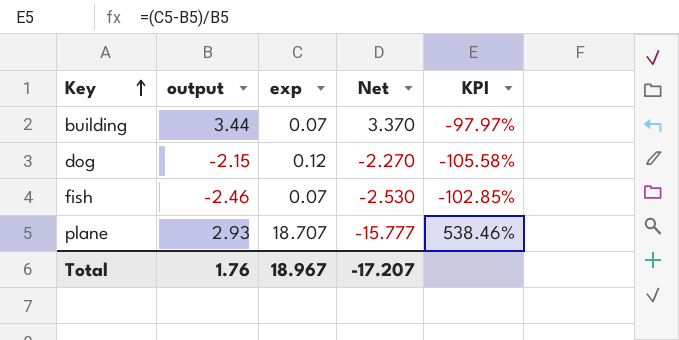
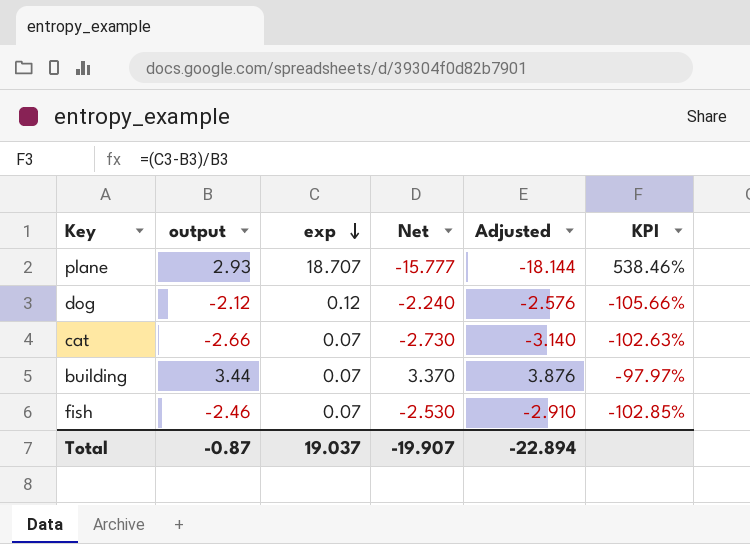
row order: Key ascending -> exp descending
column Adjusted | formula: none -> [Net] * 1.15
dog | output: -2.15 -> -2.12
dog | Net: -2.270 -> -2.240
dog | KPI: -105.58% -> -105.66%
row cat: none -> -2.66 | 0.07 | -2.730 | -3.140 | -102.63%
Total | output: 1.76 -> -0.87
Total | exp: 18.967 -> 19.037
Total | Net: -17.207 -> -19.907

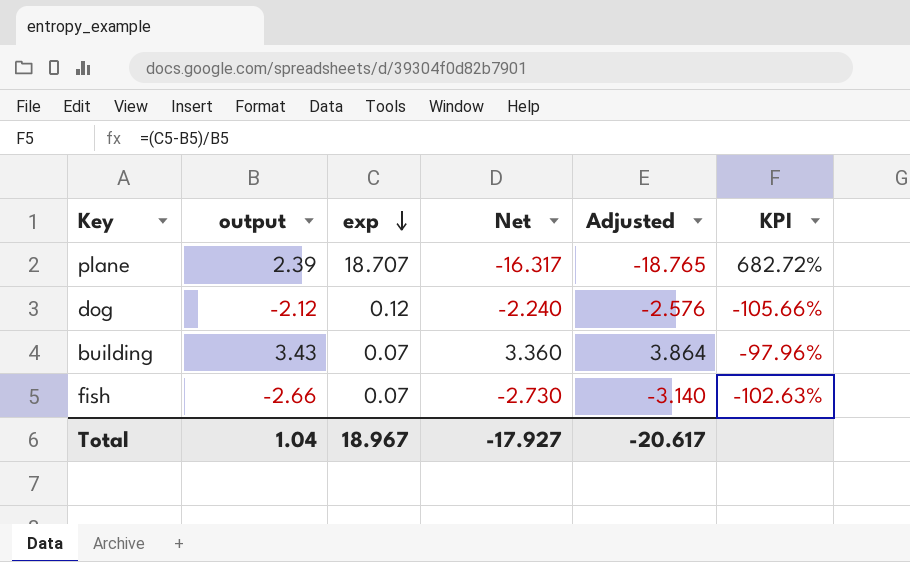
row cat: -2.66 | 0.07 | -2.730 | -3.140 | -102.63% -> none
plane | output: 2.93 -> 2.39
plane | Net: -15.777 -> -16.317
plane | Adjusted: -18.144 -> -18.765
plane | KPI: 538.46% -> 682.72%
building | output: 3.44 -> 3.43
building | Net: 3.370 -> 3.360
building | Adjusted: 3.876 -> 3.864
building | KPI: -97.97% -> -97.96%
fish | output: -2.46 -> -2.66
fish | Net: -2.530 -> -2.730
fish | Adjusted: -2.910 -> -3.140
fish | KPI: -102.85% -> -102.63%
Total | output: -0.87 -> 1.04
Total | exp: 19.037 -> 18.967
Total | Net: -19.907 -> -17.927
Total | Adjusted: -22.894 -> -20.617

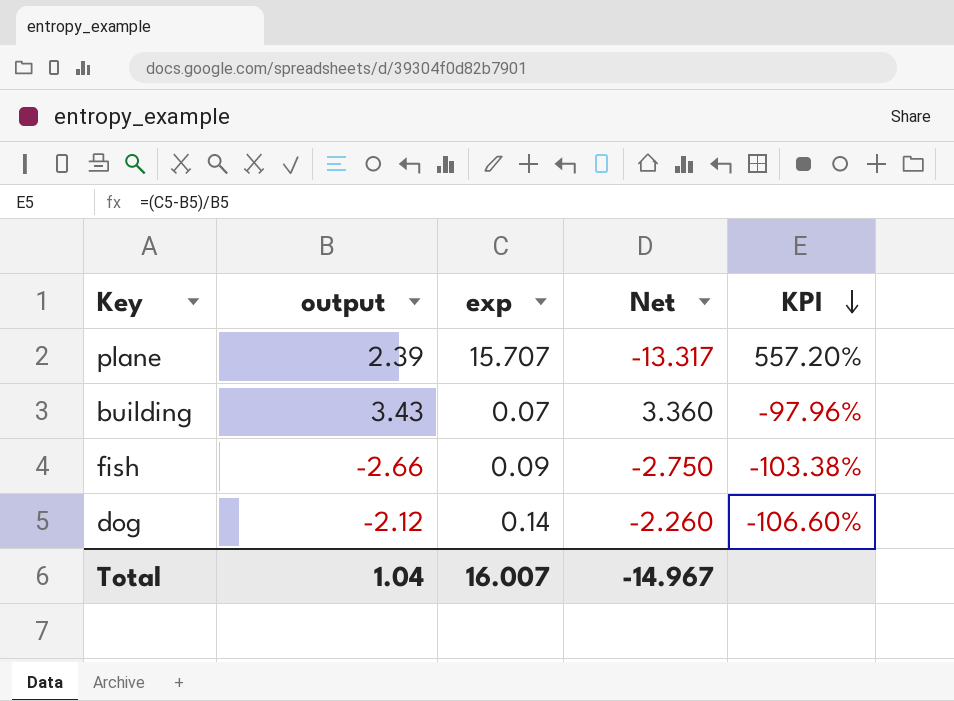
row order: exp descending -> KPI descending
column Adjusted | formula: [Net] * 1.15 -> none
plane | exp: 18.707 -> 15.707
plane | Net: -16.317 -> -13.317
plane | KPI: 682.72% -> 557.20%
fish | exp: 0.07 -> 0.09
fish | Net: -2.730 -> -2.750
fish | KPI: -102.63% -> -103.38%
dog | exp: 0.12 -> 0.14
dog | Net: -2.240 -> -2.260
dog | KPI: -105.66% -> -106.60%
Total | exp: 18.967 -> 16.007
Total | Net: -17.927 -> -14.967

